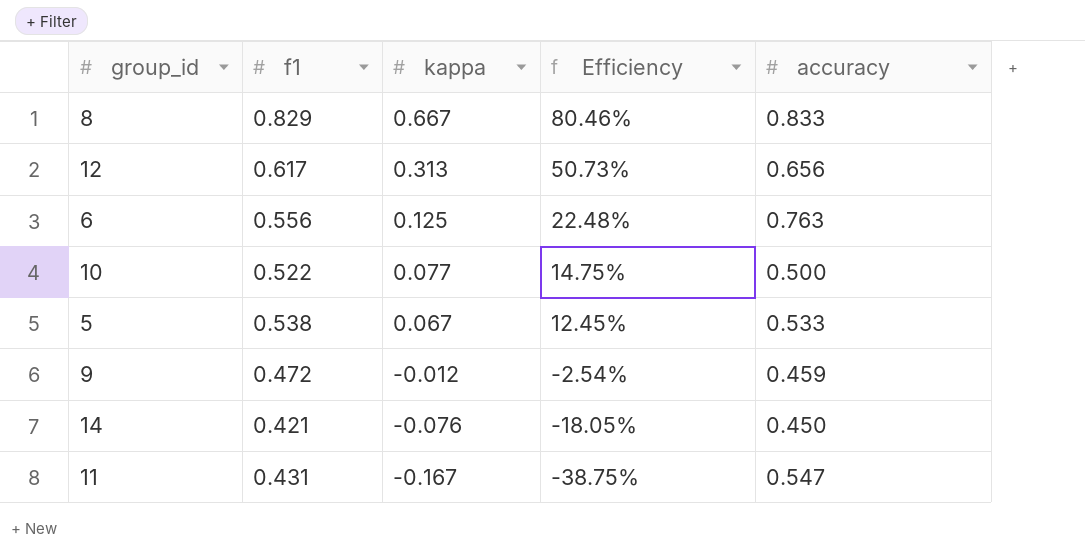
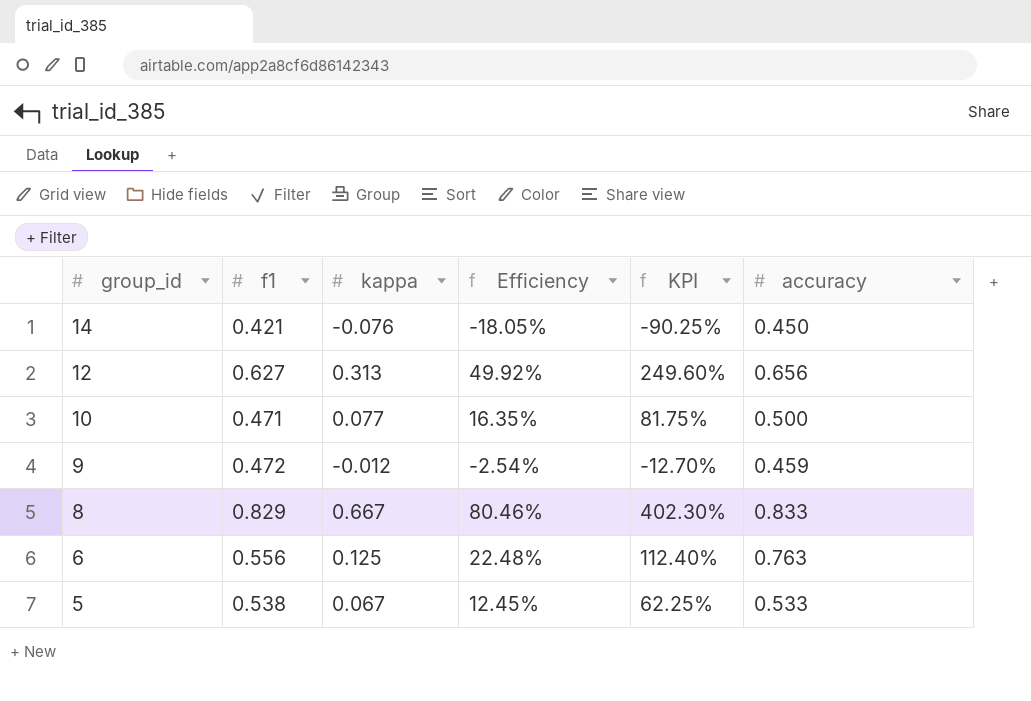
row order: kappa descending -> group_id descending
column KPI | formula: none -> [Efficiency] * 5
row 11: 0.431 | -0.167 | -38.75% | 0.547 -> none
12 | f1: 0.617 -> 0.627
12 | Efficiency: 50.73% -> 49.92%
10 | f1: 0.522 -> 0.471
10 | Efficiency: 14.75% -> 16.35%

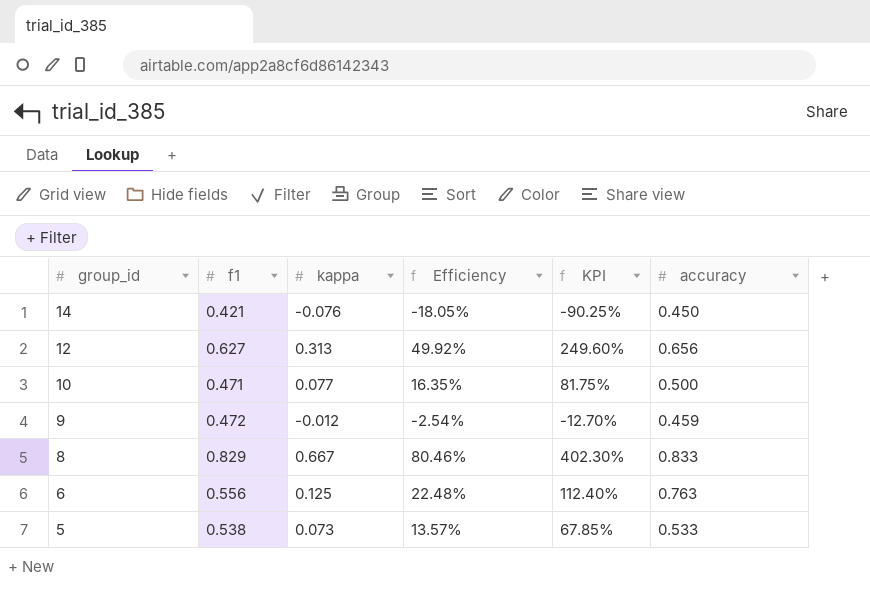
5 | kappa: 0.067 -> 0.073
5 | Efficiency: 12.45% -> 13.57%
5 | KPI: 62.25% -> 67.85%

